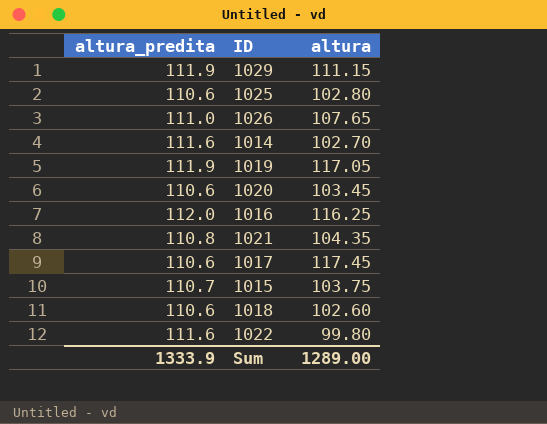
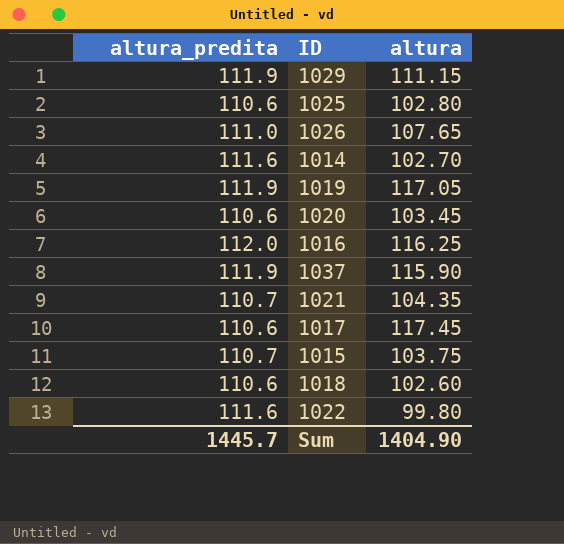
row 1037: none -> 111.9 | 115.90
1021 | altura_predita: 110.8 -> 110.7
Sum | altura_predita: 1333.9 -> 1445.7
Sum | altura: 1289.00 -> 1404.90

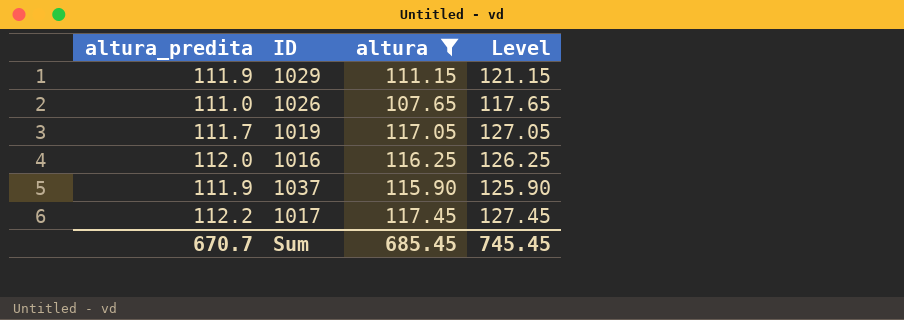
filter: none -> altura >= 107.65
column Level | formula: none -> [altura] + 10
1019 | altura_predita: 111.9 -> 111.7
1017 | altura_predita: 110.6 -> 112.2
Sum | altura_predita: 1445.7 -> 670.7
Sum | altura: 1404.90 -> 685.45

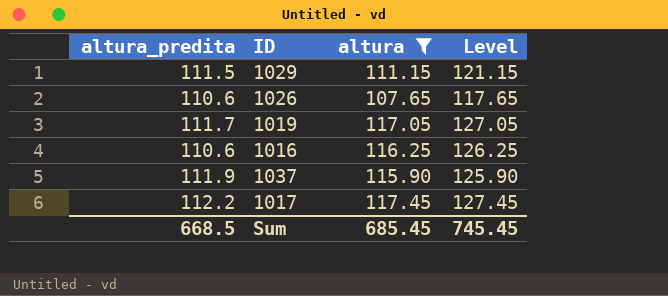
1029 | altura_predita: 111.9 -> 111.5
1026 | altura_predita: 111.0 -> 110.6
1016 | altura_predita: 112.0 -> 110.6
Sum | altura_predita: 670.7 -> 668.5

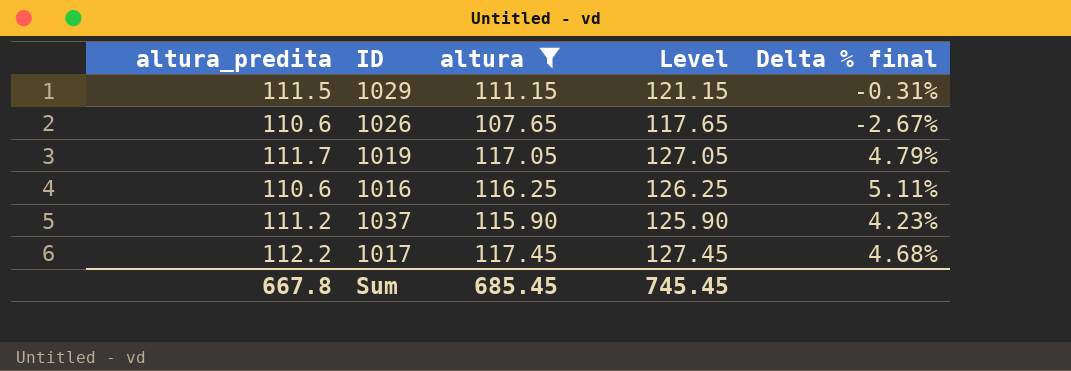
column Delta % final | formula: none -> ([altura] - [altura_predita]) / [altura_predita]
1037 | altura_predita: 111.9 -> 111.2
Sum | altura_predita: 668.5 -> 667.8

